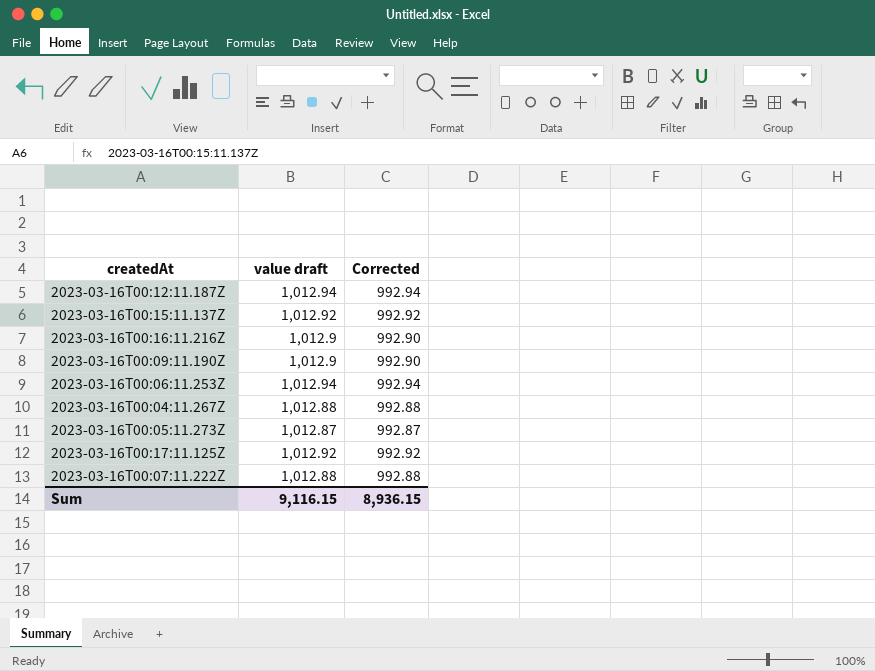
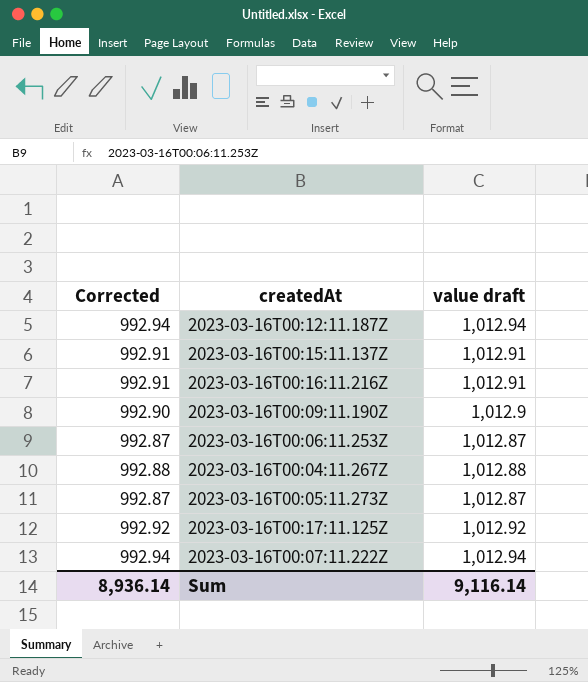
column Corrected | position: 3 -> 1
2023-03-16T00:15:11.137Z | Corrected: 992.92 -> 992.91
2023-03-16T00:15:11.137Z | value draft: 1,012.92 -> 1,012.91
2023-03-16T00:16:11.216Z | Corrected: 992.90 -> 992.91
2023-03-16T00:16:11.216Z | value draft: 1,012.9 -> 1,012.91
2023-03-16T00:06:11.253Z | Corrected: 992.94 -> 992.87
2023-03-16T00:06:11.253Z | value draft: 1,012.94 -> 1,012.87
2023-03-16T00:07:11.222Z | Corrected: 992.88 -> 992.94
2023-03-16T00:07:11.222Z | value draft: 1,012.88 -> 1,012.94
Sum | Corrected: 8,936.15 -> 8,936.14
Sum | value draft: 9,116.15 -> 9,116.14

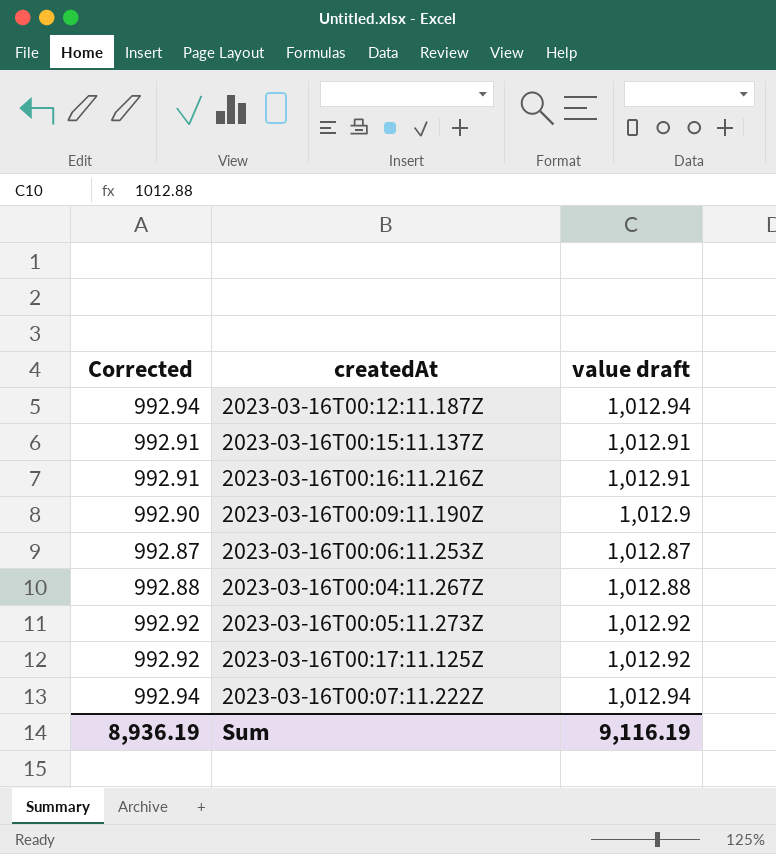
2023-03-16T00:05:11.273Z | Corrected: 992.87 -> 992.92
2023-03-16T00:05:11.273Z | value draft: 1,012.87 -> 1,012.92
Sum | Corrected: 8,936.14 -> 8,936.19
Sum | value draft: 9,116.14 -> 9,116.19

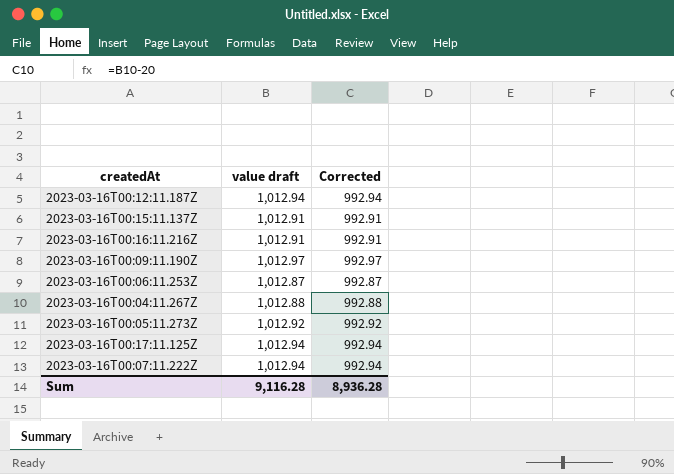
column Corrected | position: 1 -> 3
2023-03-16T00:09:11.190Z | value draft: 1,012.9 -> 1,012.97
2023-03-16T00:09:11.190Z | Corrected: 992.90 -> 992.97
2023-03-16T00:17:11.125Z | value draft: 1,012.92 -> 1,012.94
2023-03-16T00:17:11.125Z | Corrected: 992.92 -> 992.94
Sum | value draft: 9,116.19 -> 9,116.28
Sum | Corrected: 8,936.19 -> 8,936.28

